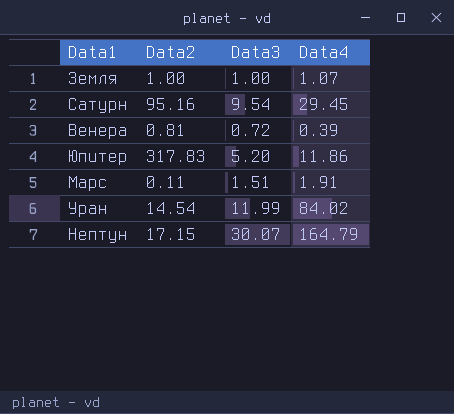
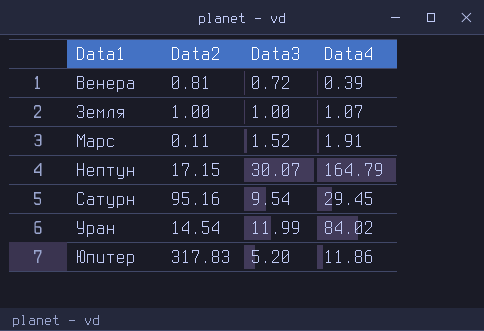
row order: none -> Data1 ascending
Марс | Data3: 1.51 -> 1.52

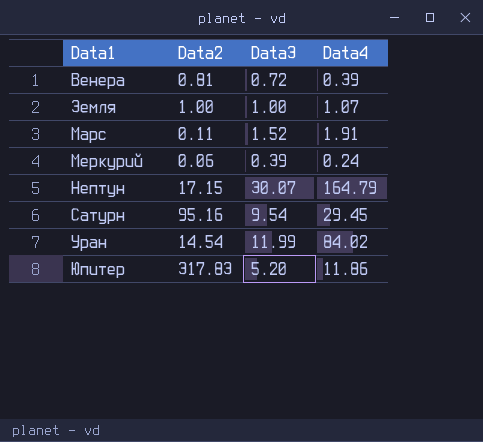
row Меркурий: none -> 0.06 | 0.39 | 0.24

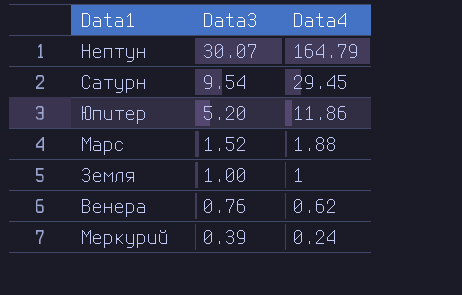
row order: Data1 ascending -> Data3 descending
column Data2 | position: 2 -> none
row Уран: 14.54 | 11.99 | 84.02 -> none
Марс | Data4: 1.91 -> 1.88
Земля | Data4: 1.07 -> 1
Венера | Data3: 0.72 -> 0.76
Венера | Data4: 0.39 -> 0.62

